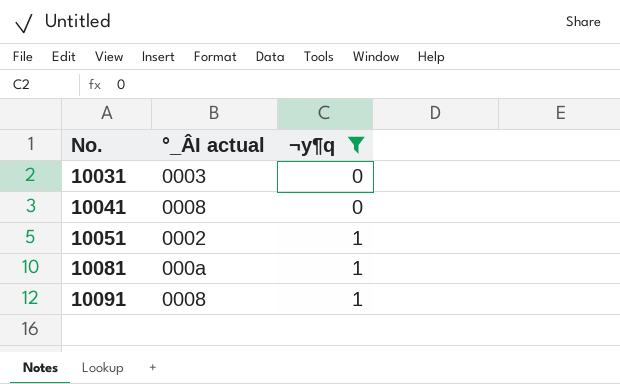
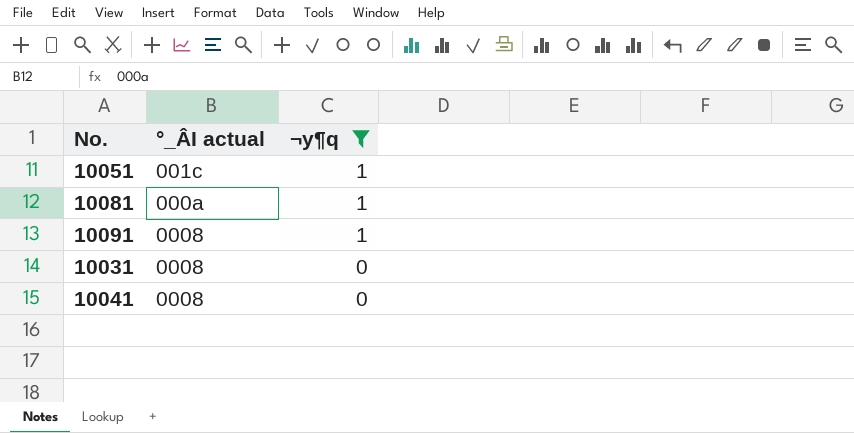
row order: No. ascending -> ¬y¶q descending
10051 | °_ÂI actual: 0002 -> 001c
10031 | °_ÂI actual: 0003 -> 0008

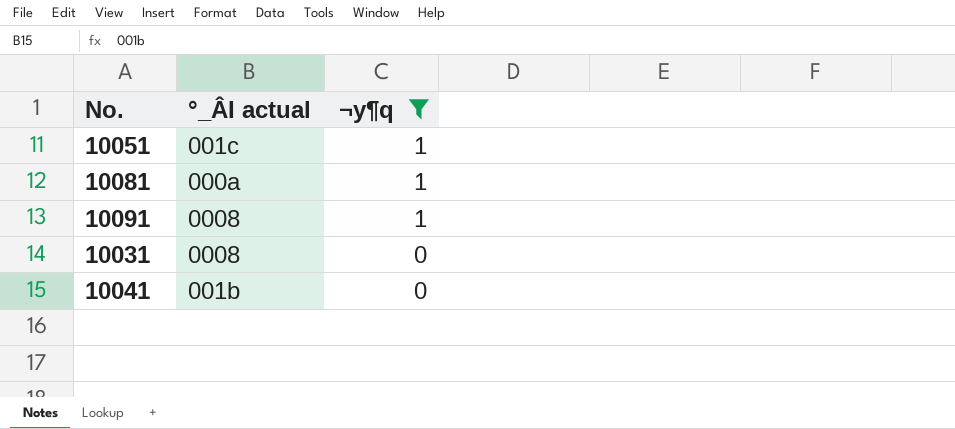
10041 | °_ÂI actual: 0008 -> 001b

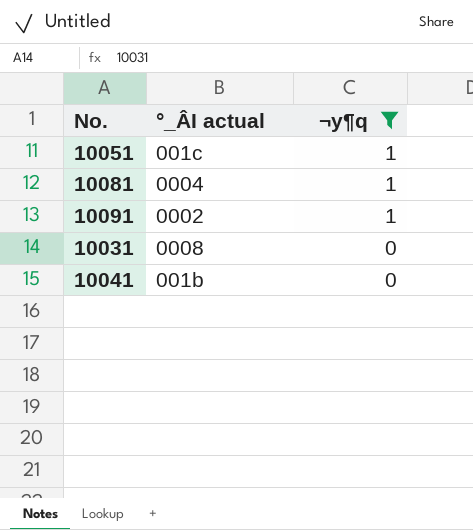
10081 | °_ÂI actual: 000a -> 0004
10091 | °_ÂI actual: 0008 -> 0002

